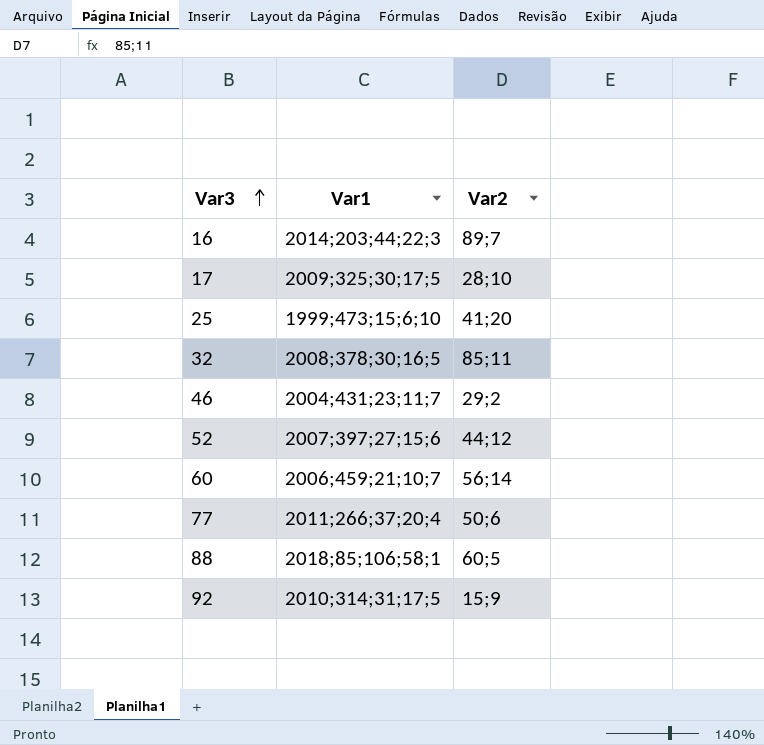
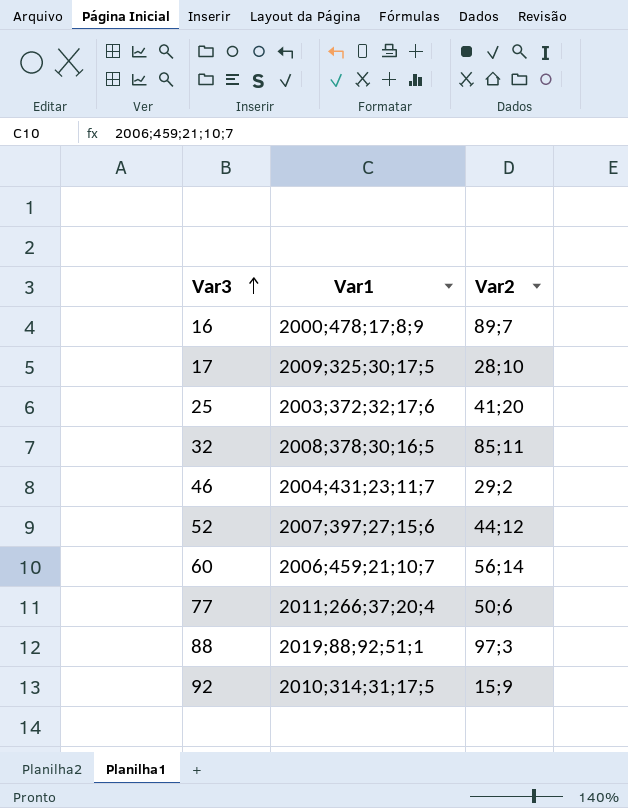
16 | Var1: 2014;203;44;22;3 -> 2000;478;17;8;9
25 | Var1: 1999;473;15;6;10 -> 2003;372;32;17;6
88 | Var1: 2018;85;106;58;1 -> 2019;88;92;51;1
88 | Var2: 60;5 -> 97;3

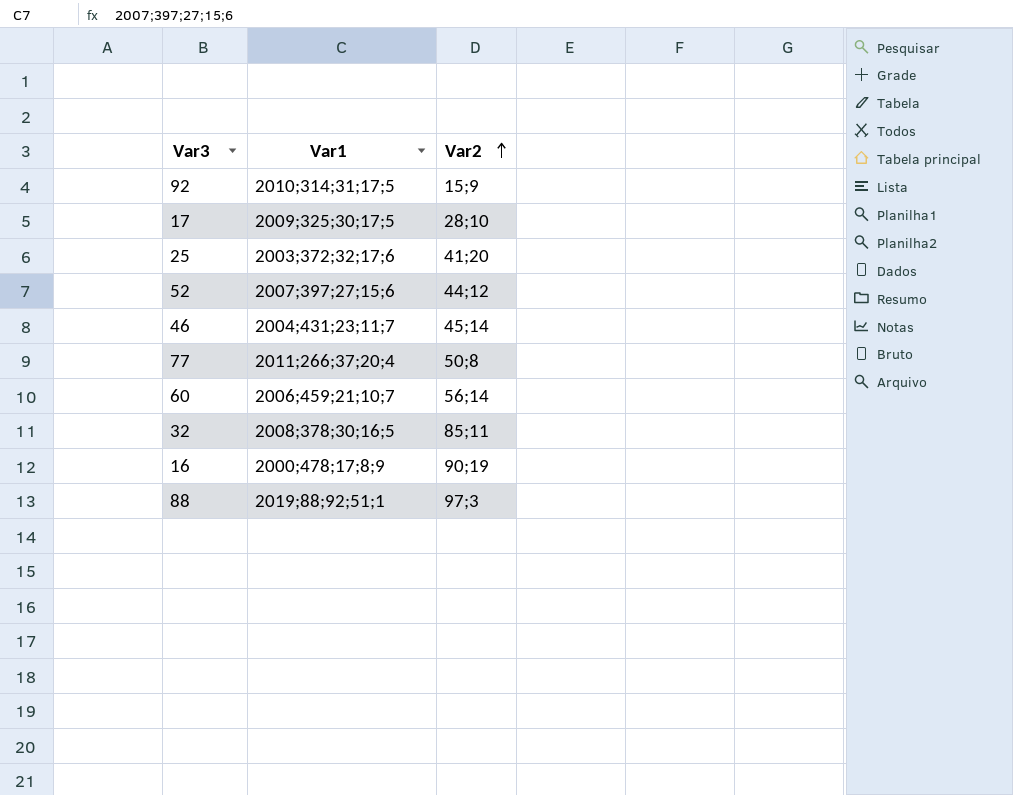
row order: Var3 ascending -> Var2 ascending
46 | Var2: 29;2 -> 45;14
77 | Var2: 50;6 -> 50;8
16 | Var2: 89;7 -> 90;19

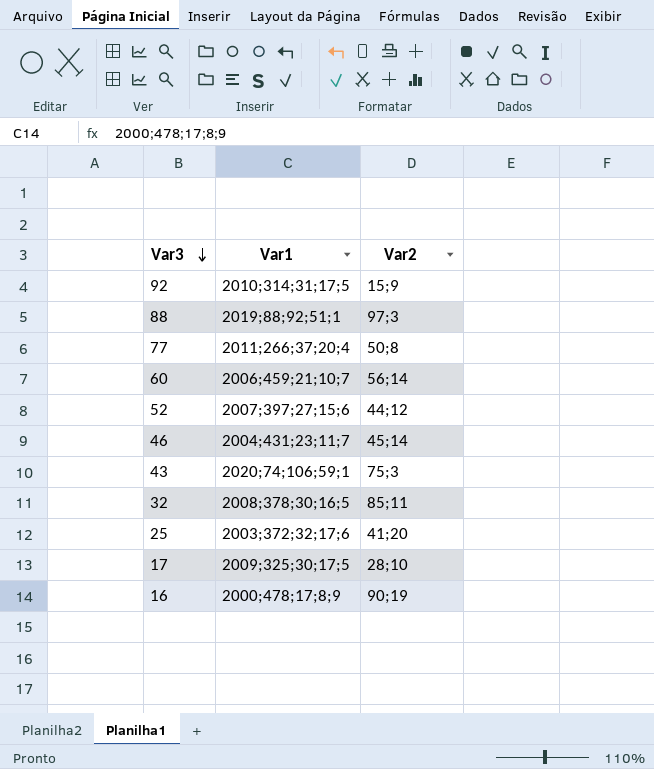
row order: Var2 ascending -> Var3 descending
row 43: none -> 2020;74;106;59;1 | 75;3

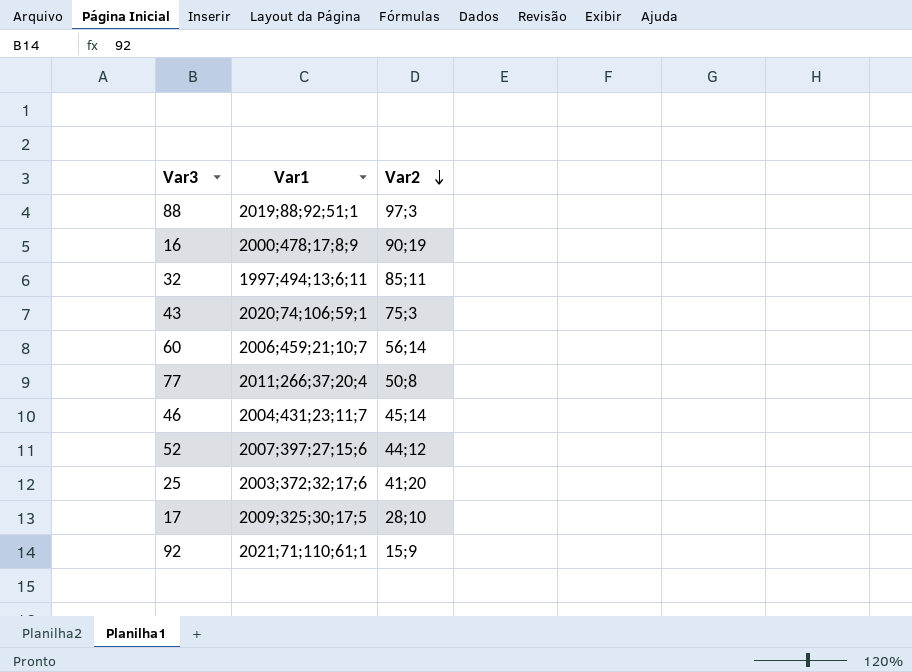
row order: Var3 descending -> Var2 descending
32 | Var1: 2008;378;30;16;5 -> 1997;494;13;6;11
92 | Var1: 2010;314;31;17;5 -> 2021;71;110;61;1

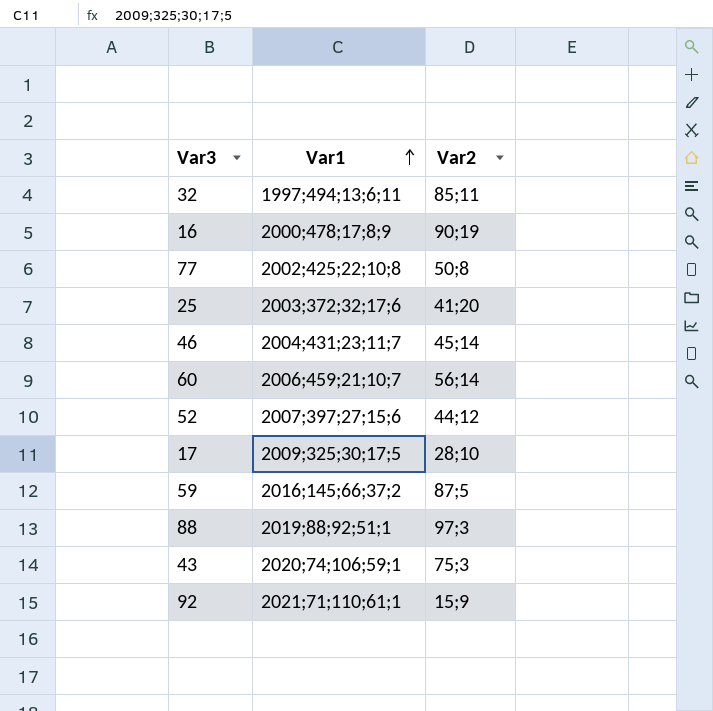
row order: Var2 descending -> Var1 ascending
77 | Var1: 2011;266;37;20;4 -> 2002;425;22;10;8
row 59: none -> 2016;145;66;37;2 | 87;5

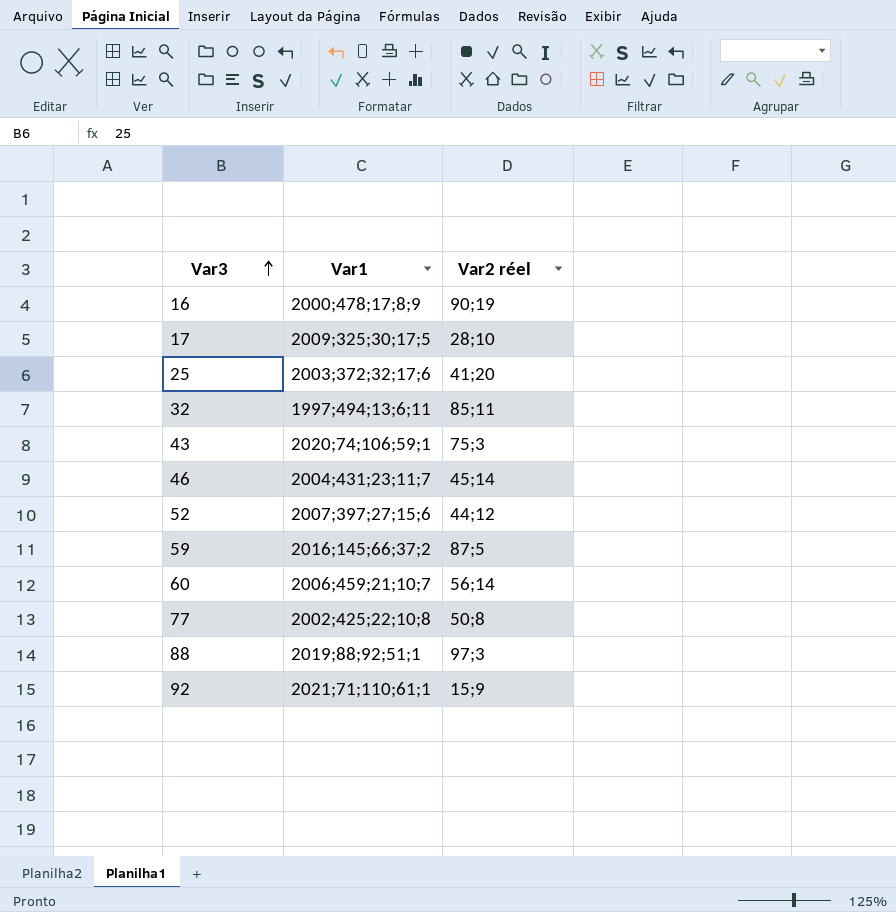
row order: Var1 ascending -> Var3 ascending
column name: Var2 -> Var2 réel

